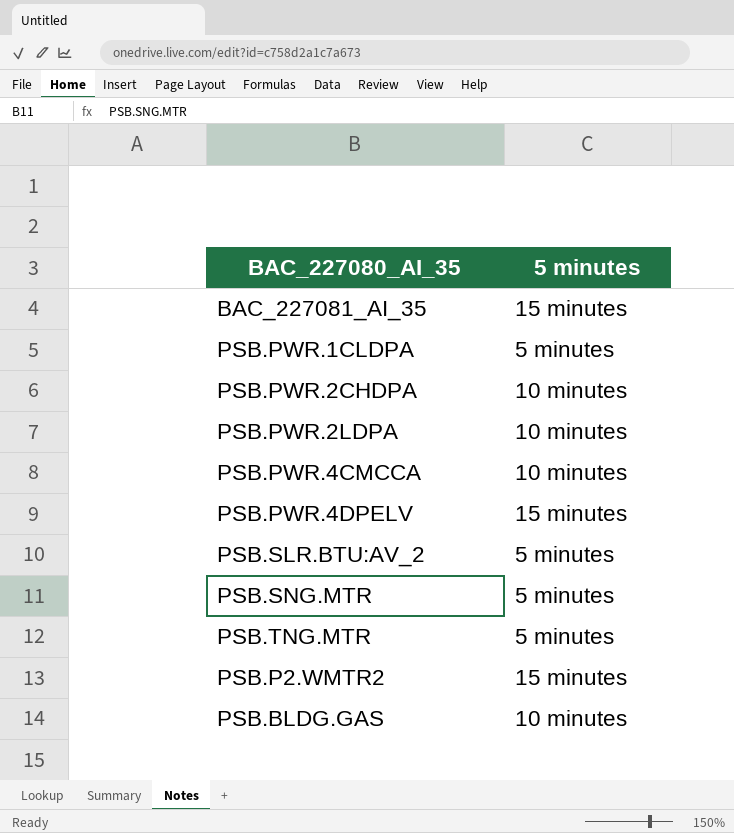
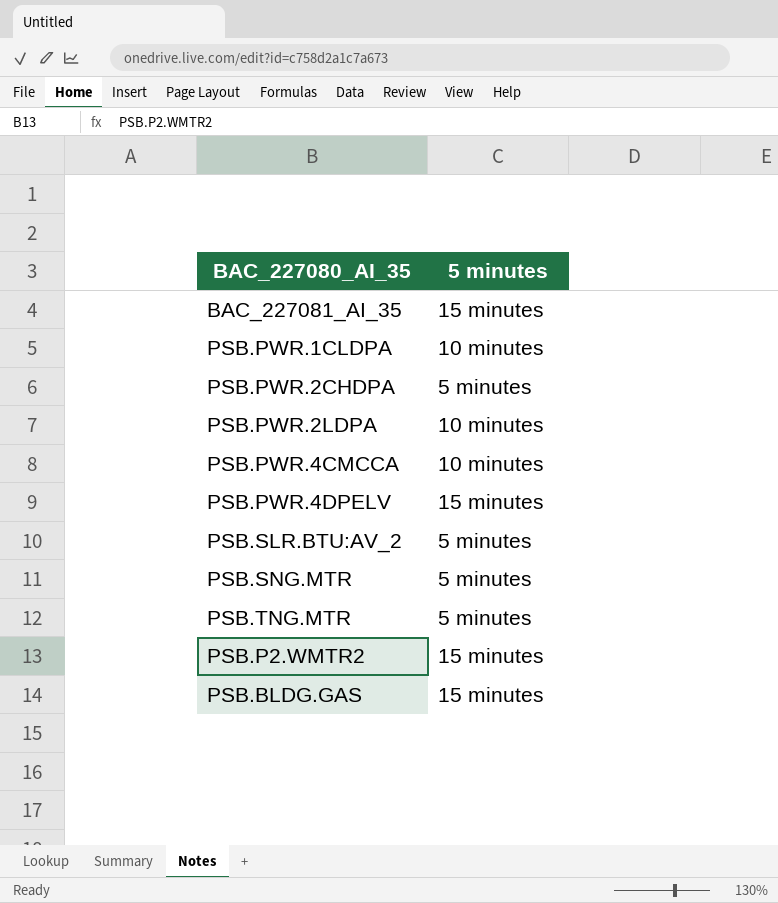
PSB.PWR.1CLDPA | 5 minutes: 5 minutes -> 10 minutes
PSB.PWR.2CHDPA | 5 minutes: 10 minutes -> 5 minutes
PSB.BLDG.GAS | 5 minutes: 10 minutes -> 15 minutes

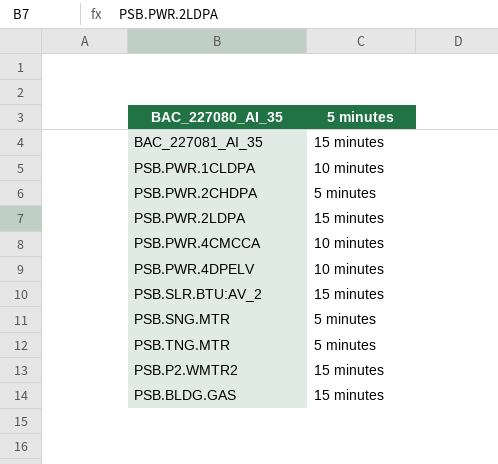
PSB.PWR.2LDPA | 5 minutes: 10 minutes -> 15 minutes
PSB.PWR.4DPELV | 5 minutes: 15 minutes -> 10 minutes
PSB.SLR.BTU:AV_2 | 5 minutes: 5 minutes -> 15 minutes

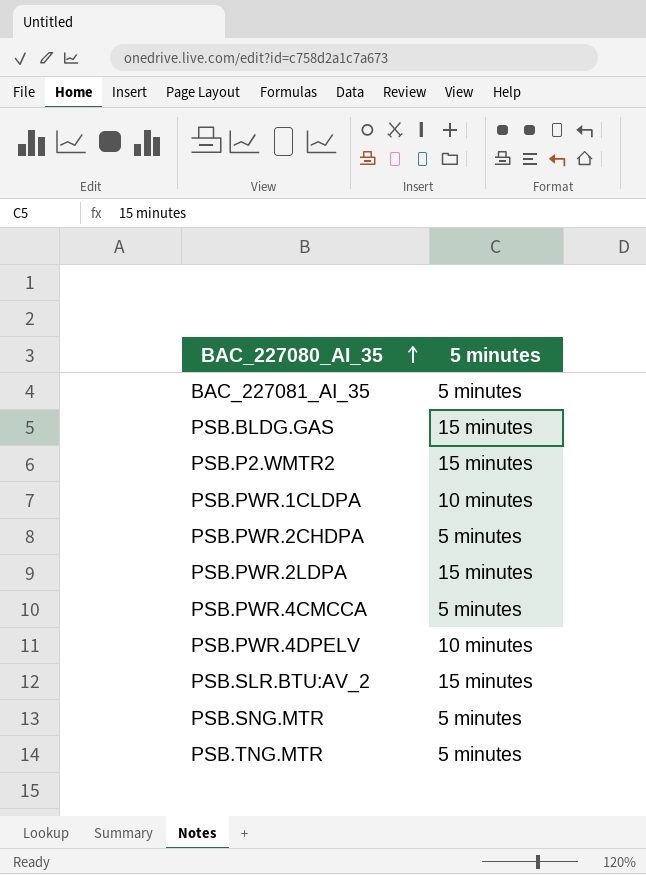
row order: none -> BAC_227080_AI_35 ascending
BAC_227081_AI_35 | 5 minutes: 15 minutes -> 5 minutes
PSB.PWR.4CMCCA | 5 minutes: 10 minutes -> 5 minutes

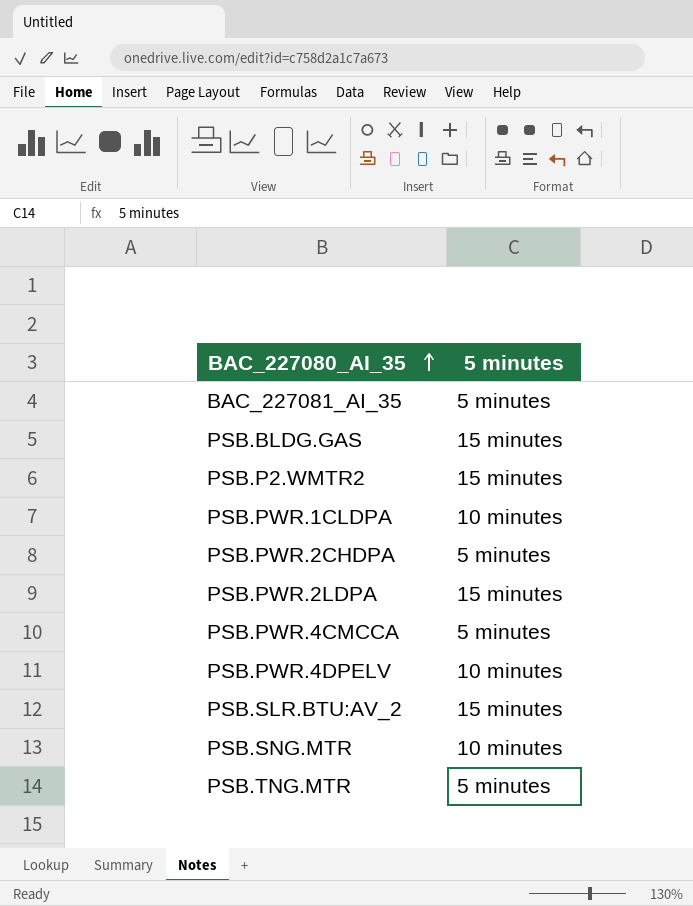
PSB.SNG.MTR | 5 minutes: 5 minutes -> 10 minutes

